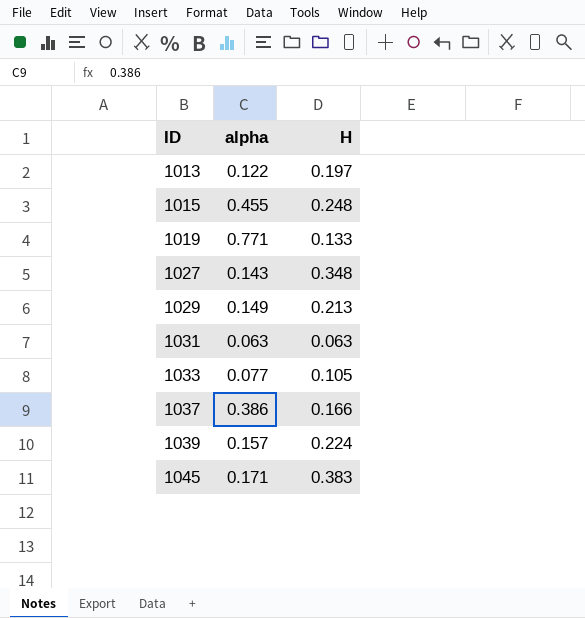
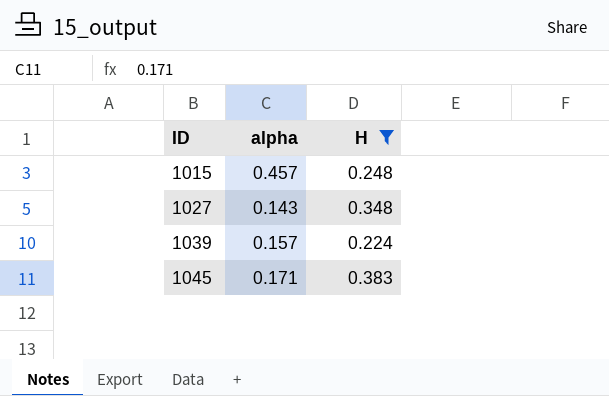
filter: none -> H >= 0.224
1015 | alpha: 0.455 -> 0.457

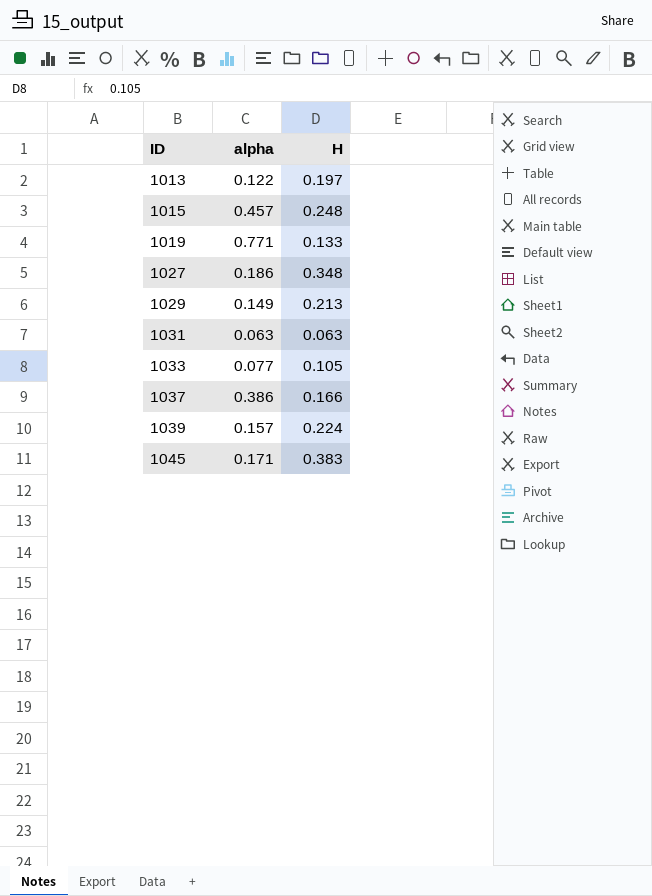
filter: H >= 0.224 -> none
1027 | alpha: 0.143 -> 0.186

